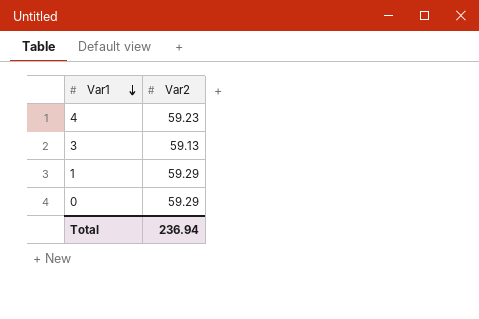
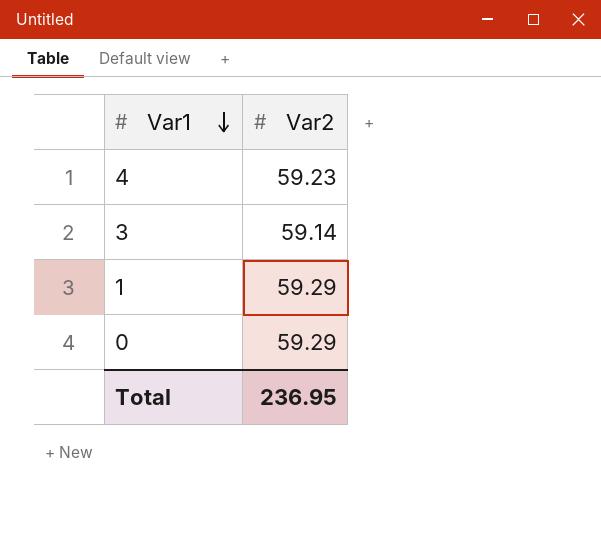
3 | Var2: 59.13 -> 59.14
Total | Var2: 236.94 -> 236.95

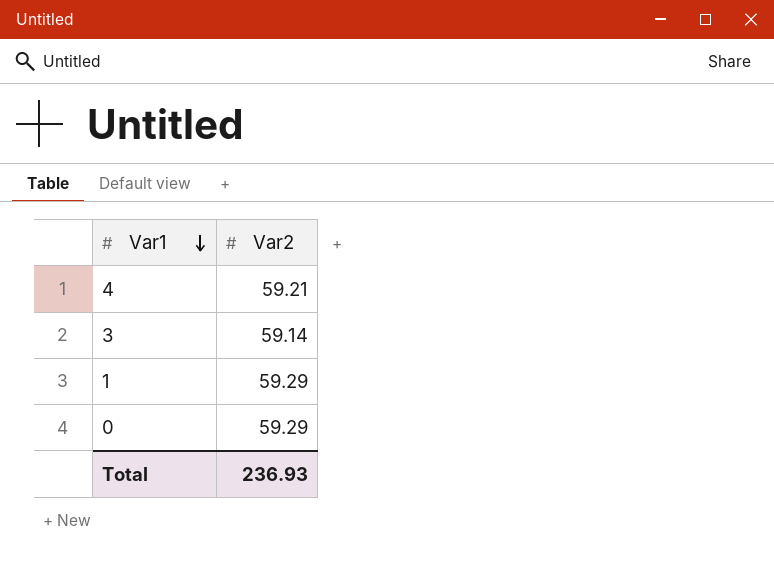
4 | Var2: 59.23 -> 59.21
Total | Var2: 236.95 -> 236.93

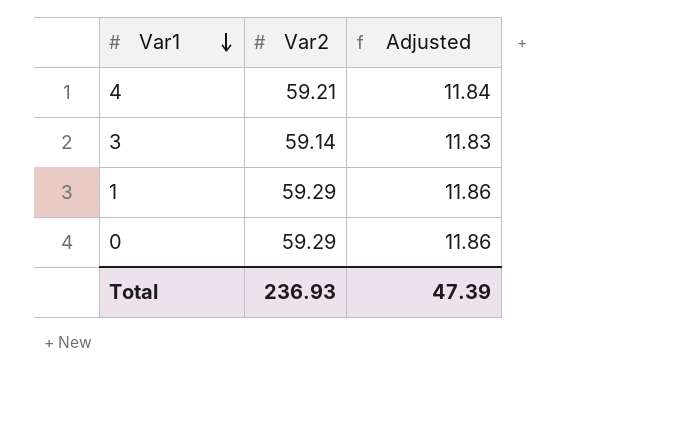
column Adjusted | formula: none -> [Var2] * 0.2

